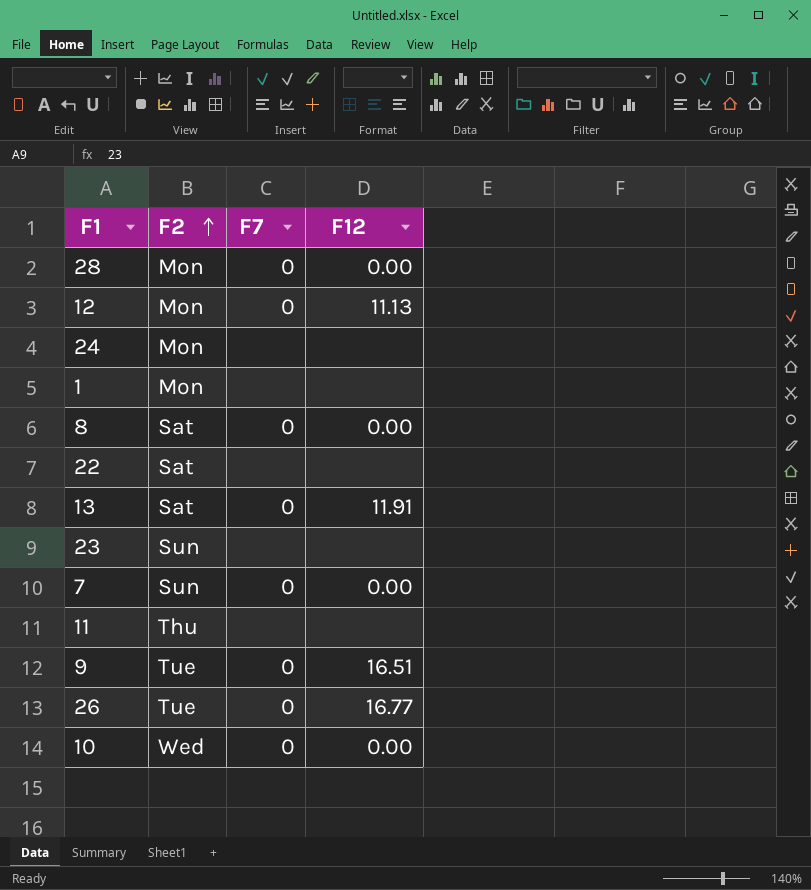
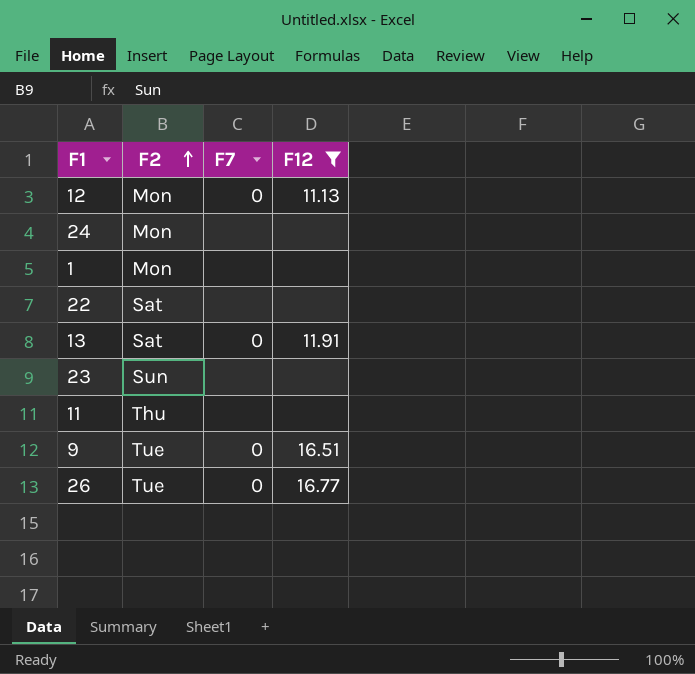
filter: none -> F12 != 0.00

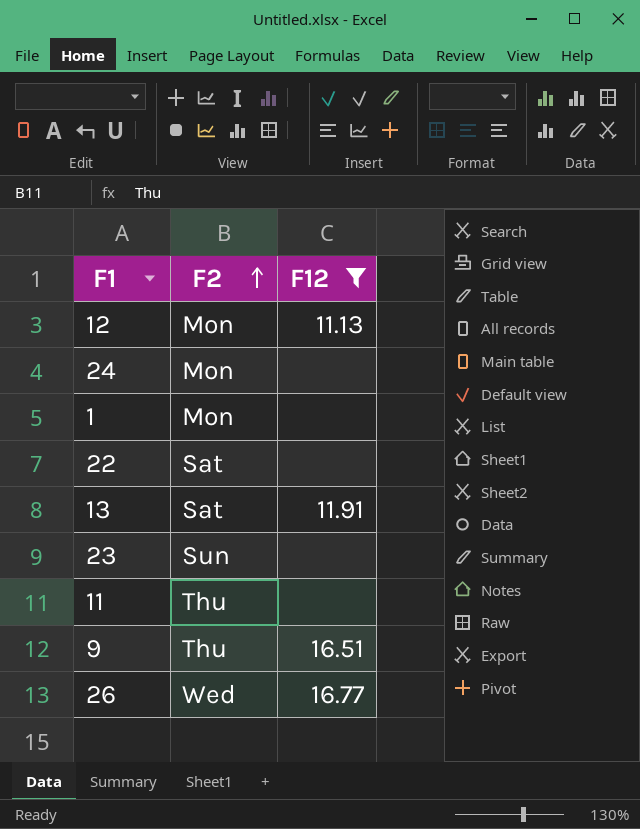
column F7 | position: 3 -> none
9 | F2: Tue -> Thu
26 | F2: Tue -> Wed

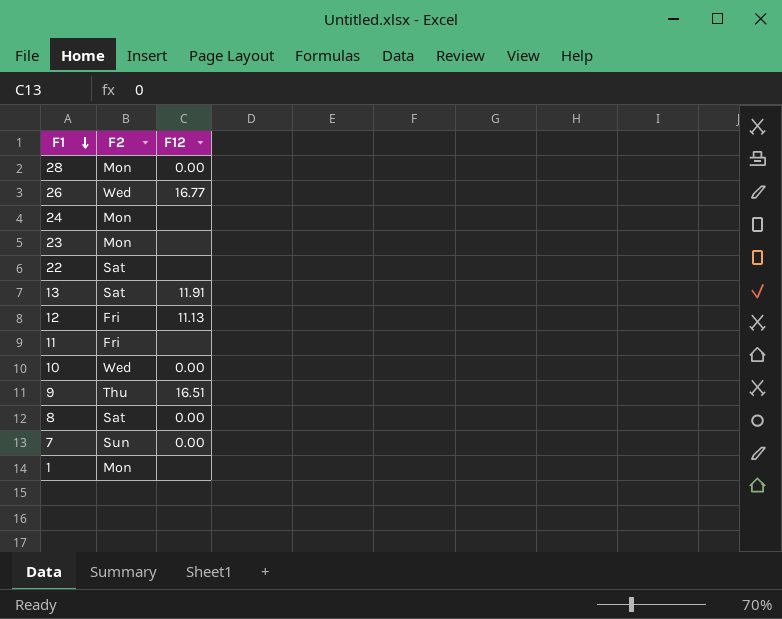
filter: F12 != 0.00 -> none
row order: F2 ascending -> F1 descending
23 | F2: Sun -> Mon
12 | F2: Mon -> Fri
11 | F2: Thu -> Fri

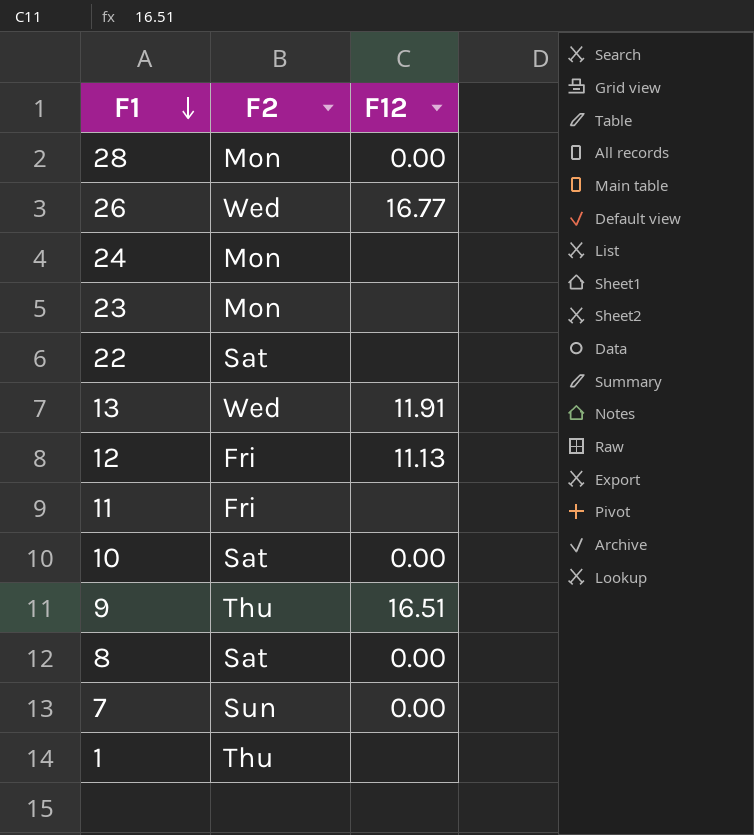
13 | F2: Sat -> Wed
10 | F2: Wed -> Sat
1 | F2: Mon -> Thu

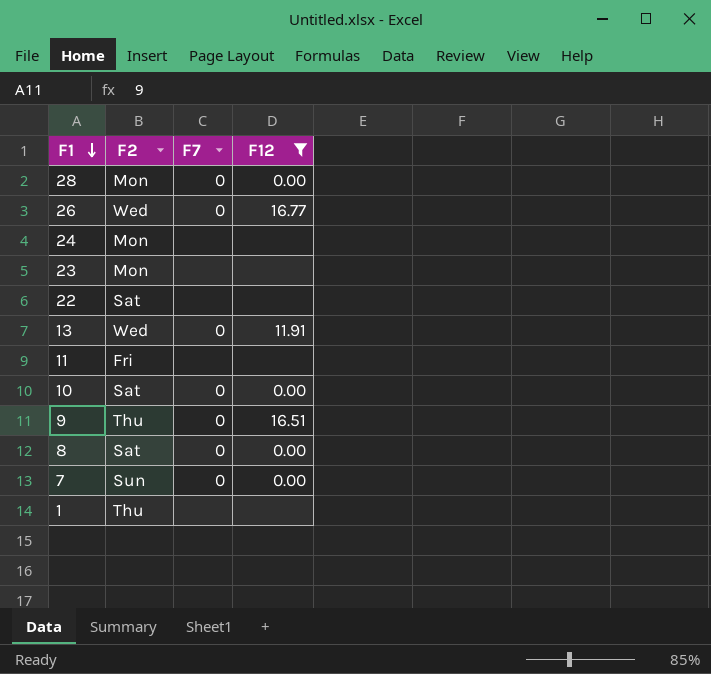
filter: none -> F12 != 11.13
column F7 | position: none -> 3

